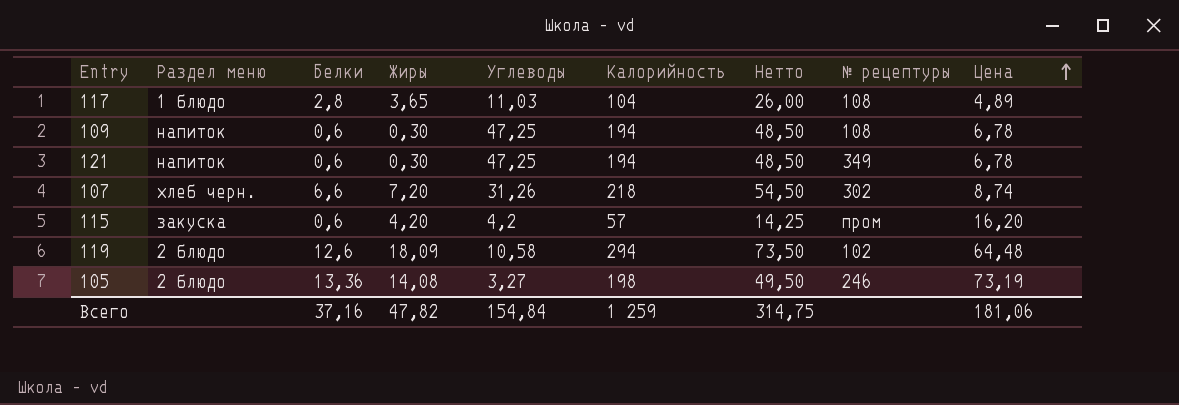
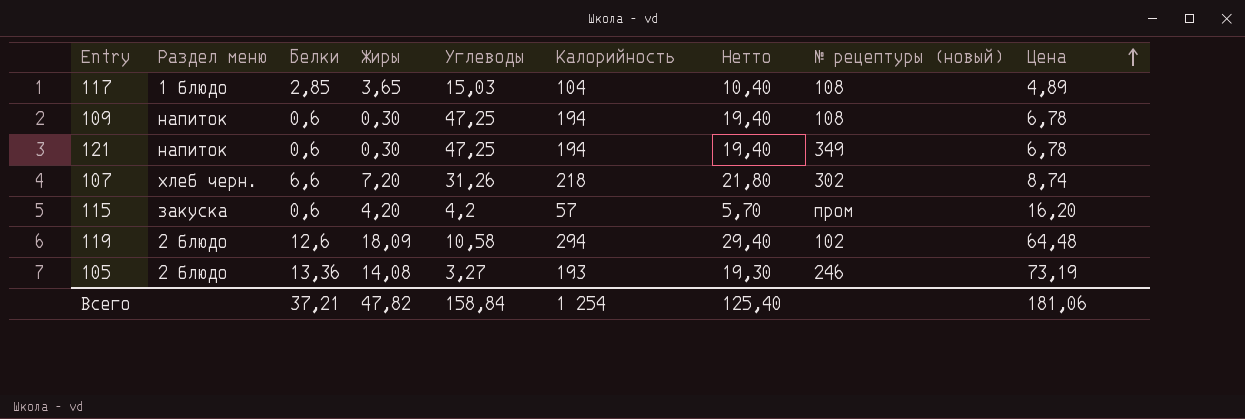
column Нетто | formula: [Калорийность] * 0,25 -> [Калорийность] * 0,1
column name: № рецептуры -> № рецептуры (новый)
117 | Белки: 2,8 -> 2,85
117 | Углеводы: 11,03 -> 15,03
105 | Калорийность: 198 -> 193
Всего | Белки: 37,16 -> 37,21
Всего | Углеводы: 154,84 -> 158,84
Всего | Калорийность: 1 259 -> 1 254
Всего | Нетто: 314,75 -> 125,40

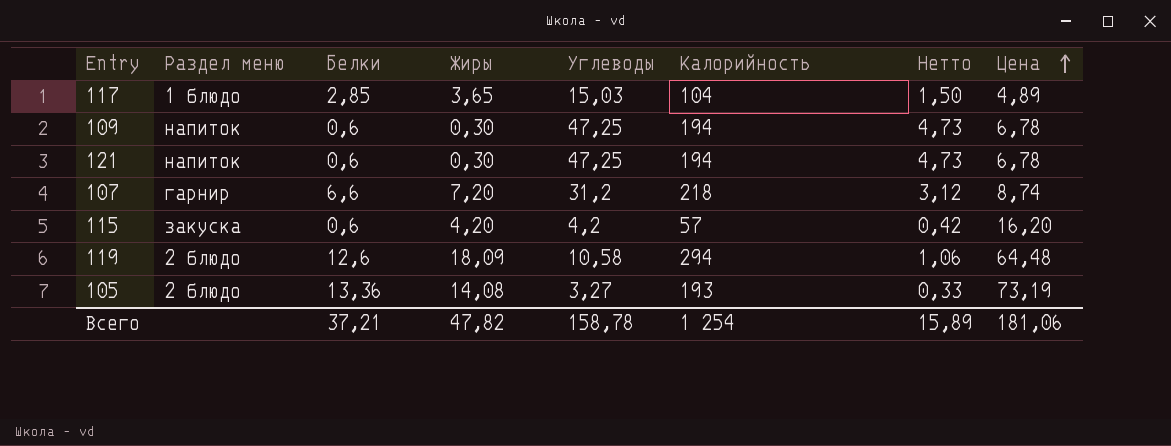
column № рецептуры (новый) | position: 8 -> none
column Нетто | formula: [Калорийность] * 0,1 -> [Углеводы] * 0,1
107 | Раздел меню: хлеб черн. -> гарнир
107 | Углеводы: 31,26 -> 31,2
Всего | Углеводы: 158,84 -> 158,78
Всего | Нетто: 125,40 -> 15,89

